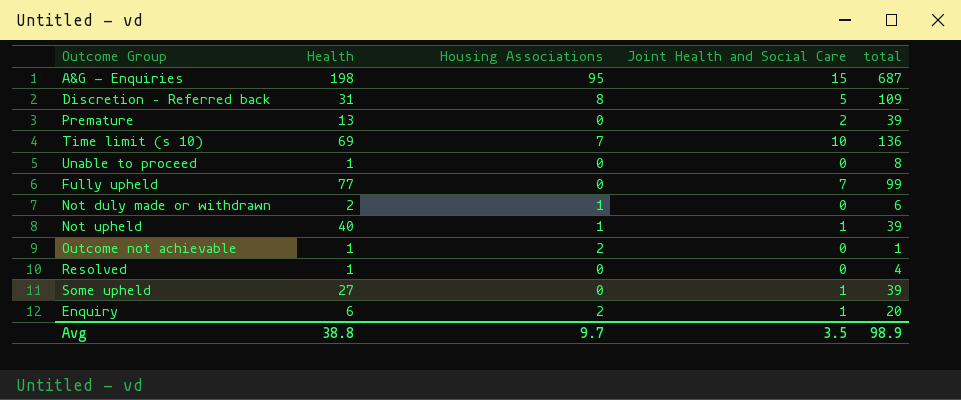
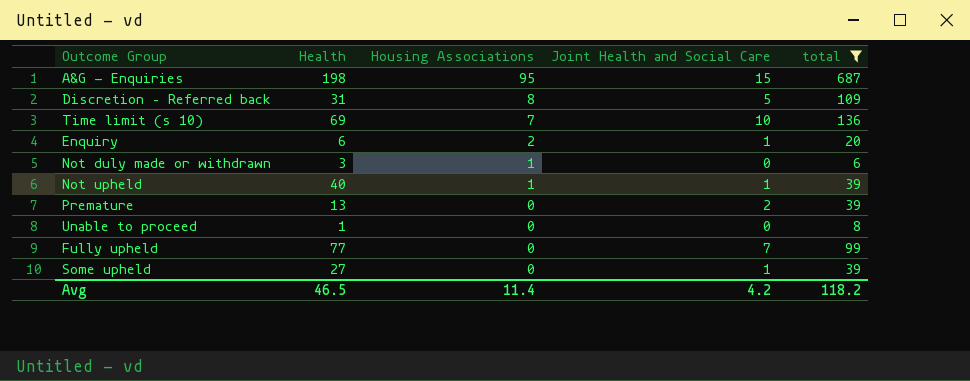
filter: none -> total >= 6
row order: none -> Housing Associations descending
Not duly made or withdrawn | Health: 2 -> 3
Avg | Health: 38.8 -> 46.5
Avg | Housing Associations: 9.7 -> 11.4
Avg | Joint Health and Social Care: 3.5 -> 4.2
Avg | total: 98.9 -> 118.2

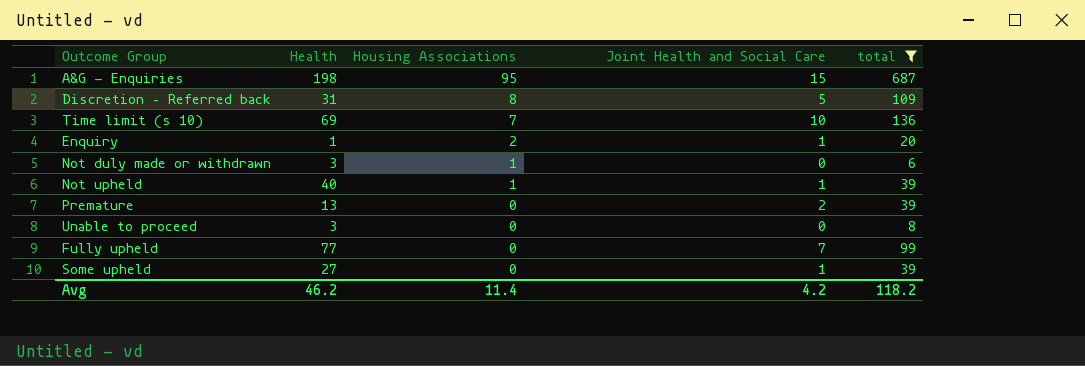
Enquiry | Health: 6 -> 1
Unable to proceed | Health: 1 -> 3
Avg | Health: 46.5 -> 46.2

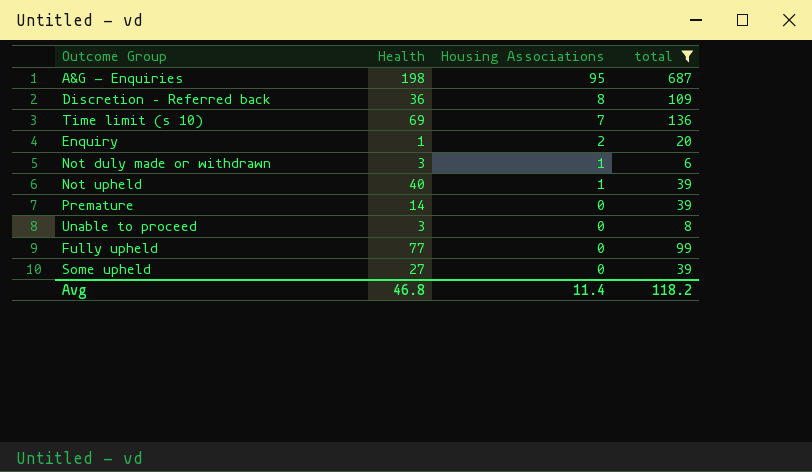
column Joint Health and Social Care | position: 4 -> none
Discretion – Referred back | Health: 31 -> 36
Premature | Health: 13 -> 14
Avg | Health: 46.2 -> 46.8

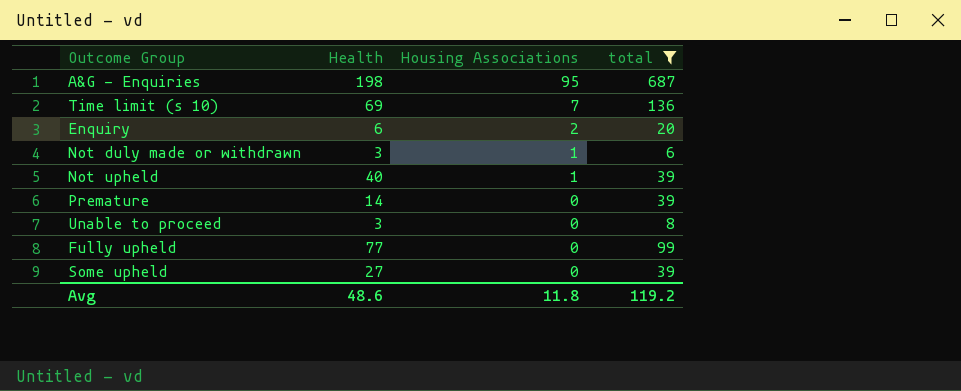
row Discretion – Referred back: 36 | 8 | 109 -> none
Enquiry | Health: 1 -> 6
Avg | Health: 46.8 -> 48.6
Avg | Housing Associations: 11.4 -> 11.8
Avg | total: 118.2 -> 119.2

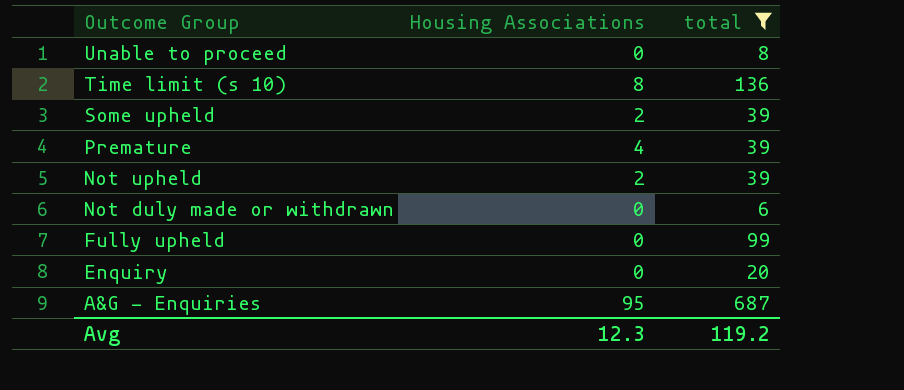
row order: Housing Associations descending -> Outcome Group descending
column Health | position: 2 -> none
Time limit (s 10) | Housing Associations: 7 -> 8
Some upheld | Housing Associations: 0 -> 2
Premature | Housing Associations: 0 -> 4
Not upheld | Housing Associations: 1 -> 2
Not duly made or withdrawn | Housing Associations: 1 -> 0
Enquiry | Housing Associations: 2 -> 0
Avg | Housing Associations: 11.8 -> 12.3

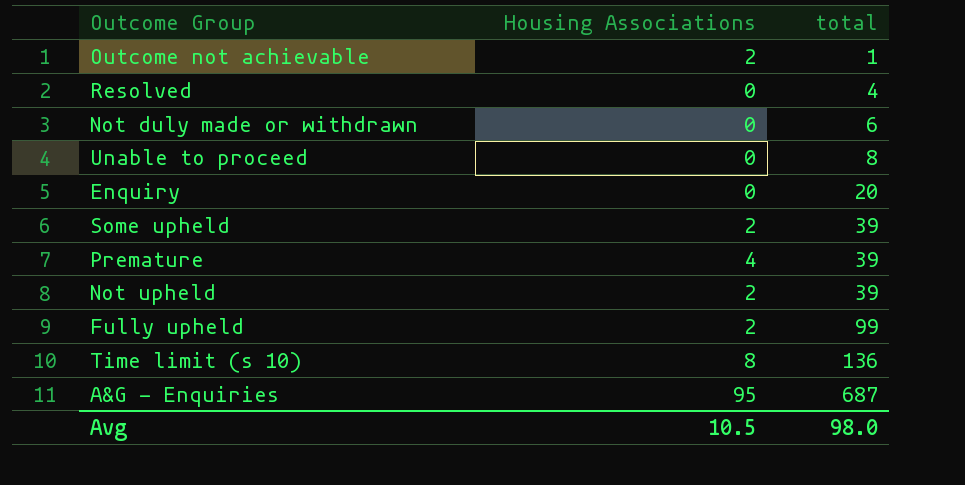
filter: total >= 6 -> none
row order: Outcome Group descending -> total ascending
Fully upheld | Housing Associations: 0 -> 2
Avg | Housing Associations: 12.3 -> 10.5
Avg | total: 119.2 -> 98.0

